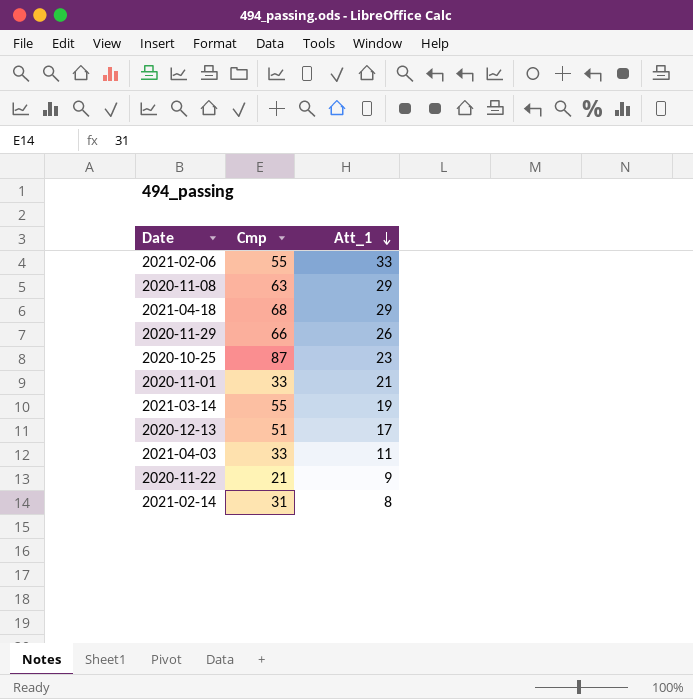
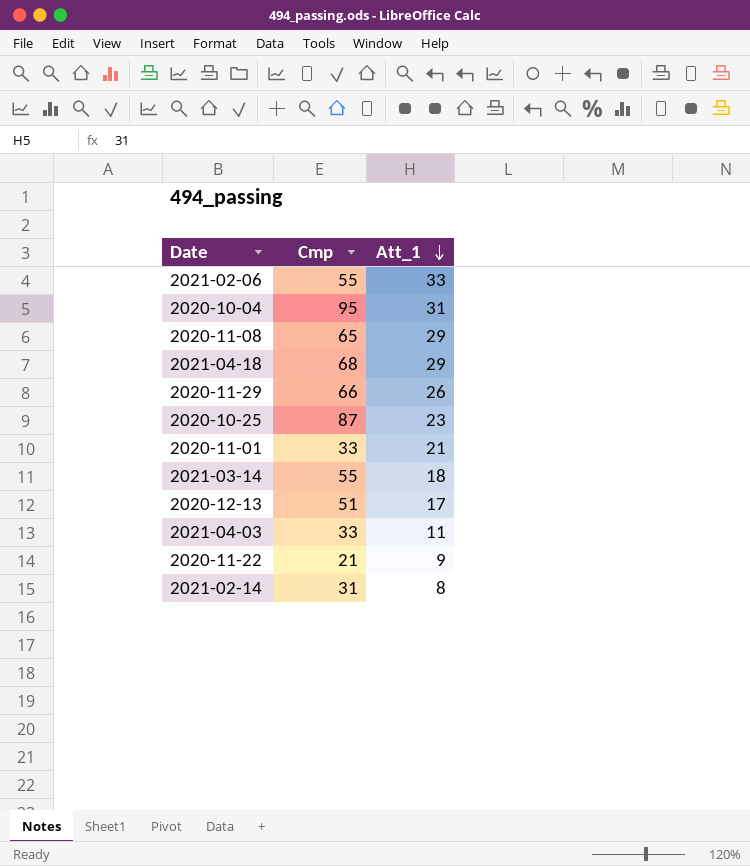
row 2020-10-04: none -> 95 | 31
2020-11-08 | Cmp: 63 -> 65
2021-03-14 | Att_1: 19 -> 18

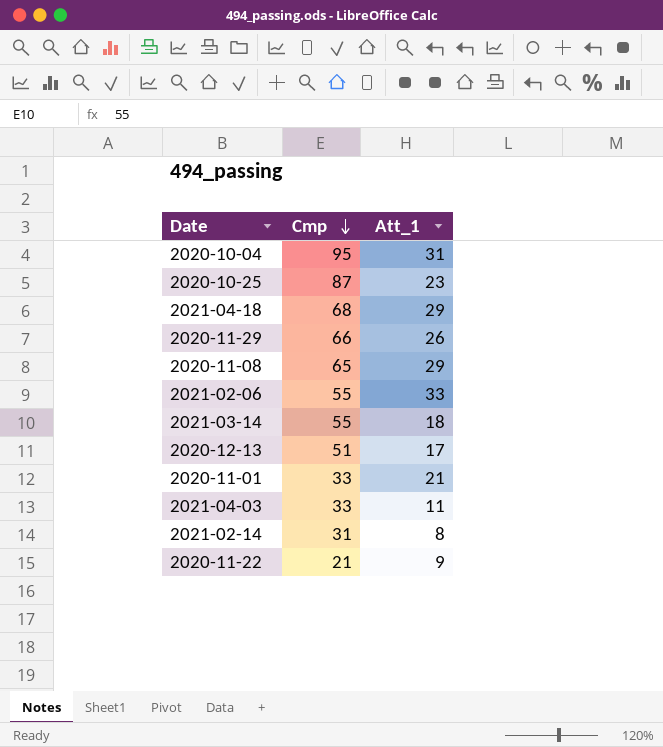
row order: Att_1 descending -> Cmp descending

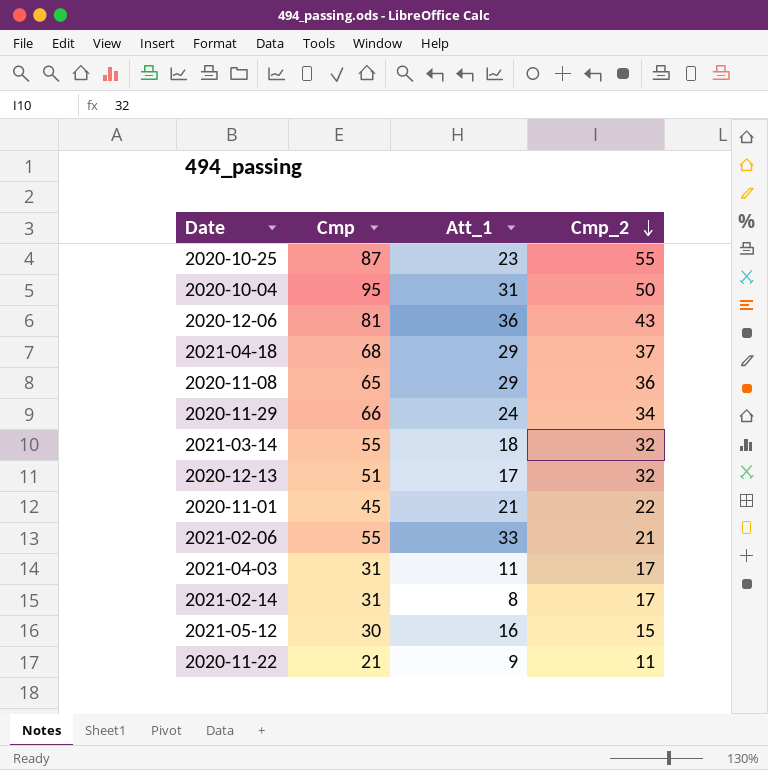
row order: Cmp descending -> Cmp_2 descending
column Cmp_2 | position: none -> 4
row 2020-12-06: none -> 81 | 36 | 43
2020-11-29 | Att_1: 26 -> 24
2020-11-01 | Cmp: 33 -> 45
2021-04-03 | Cmp: 33 -> 31
row 2021-05-12: none -> 30 | 16 | 15

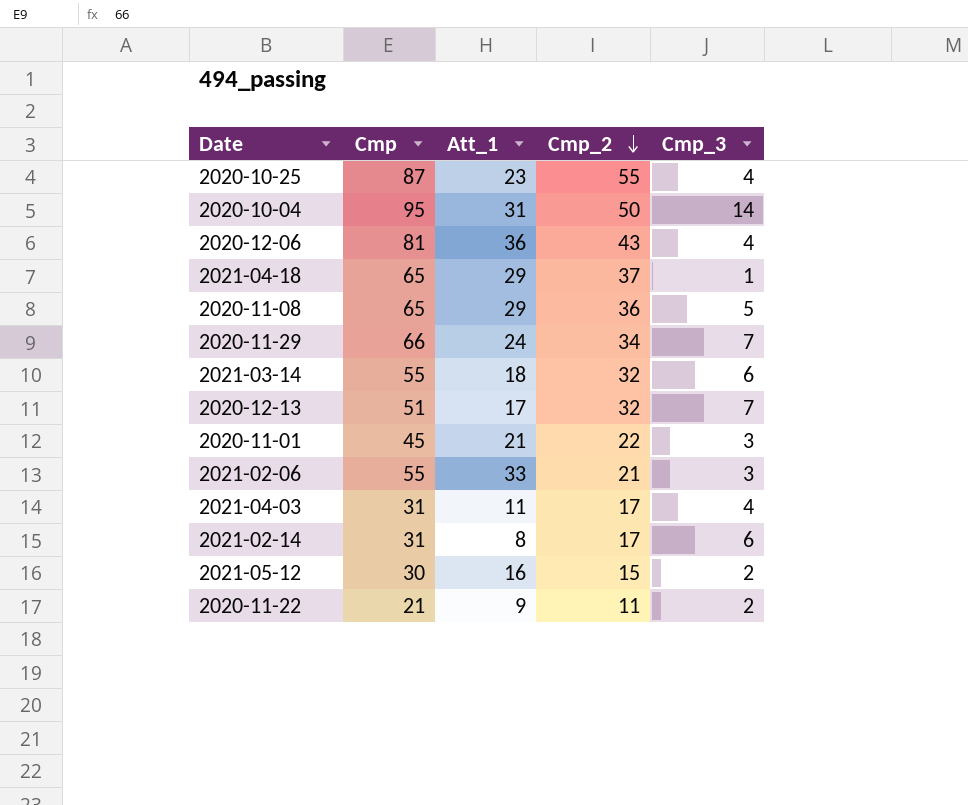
column Cmp_3 | position: none -> 5
2021-04-18 | Cmp: 68 -> 65

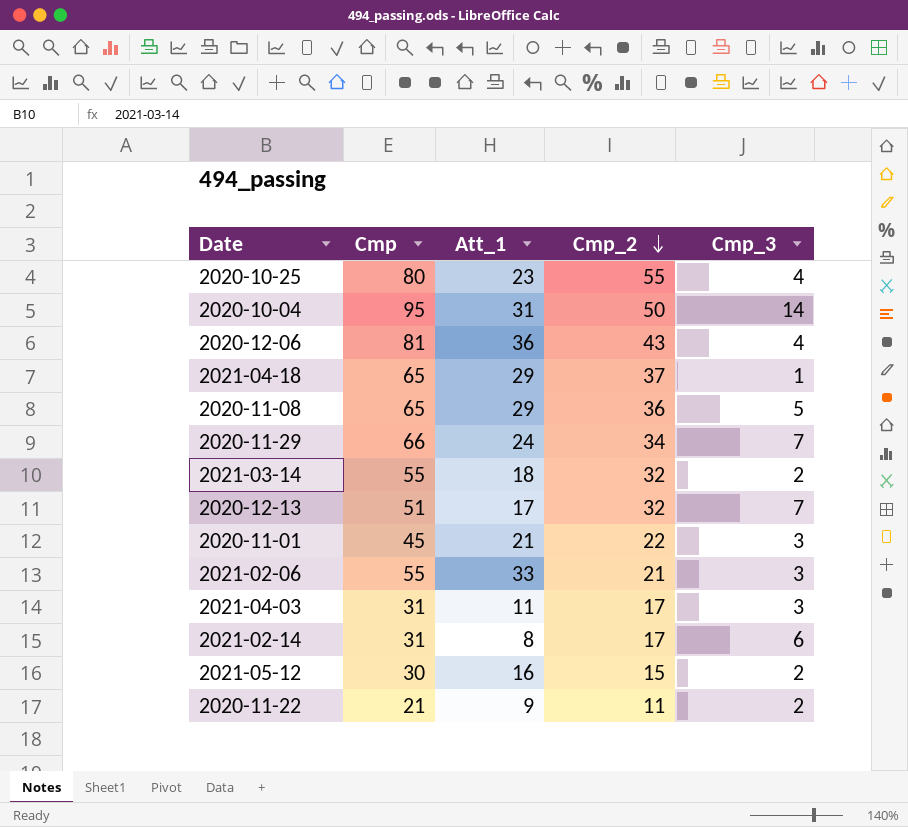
2020-10-25 | Cmp: 87 -> 80
2021-03-14 | Cmp_3: 6 -> 2
2021-04-03 | Cmp_3: 4 -> 3

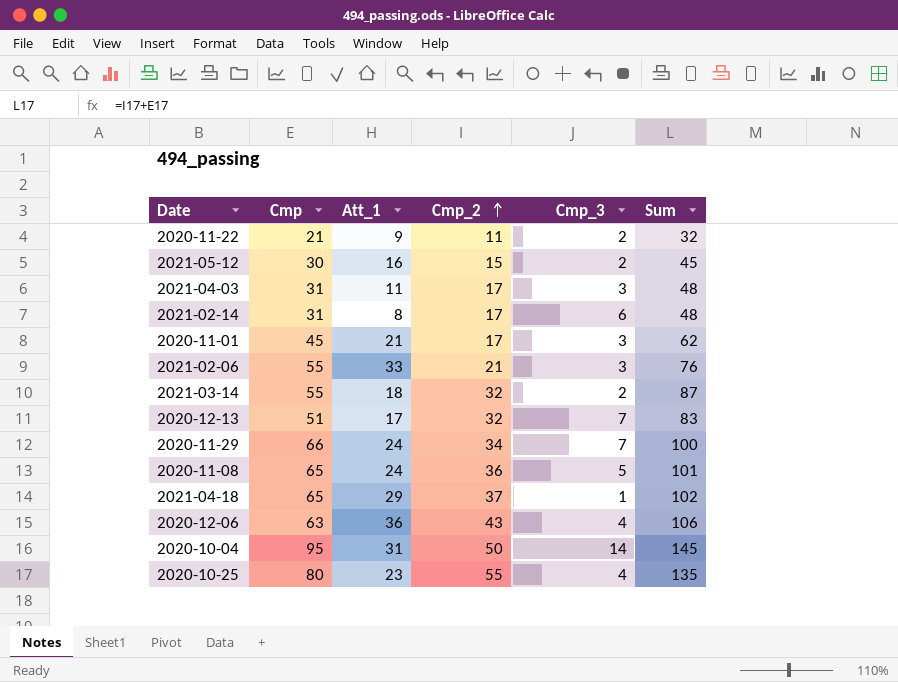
row order: Cmp_2 descending -> Cmp_2 ascending
column Sum | formula: none -> [Cmp] + [Cmp_2]
2020-11-01 | Cmp_2: 22 -> 17
2020-11-08 | Att_1: 29 -> 24
2020-12-06 | Cmp: 81 -> 63

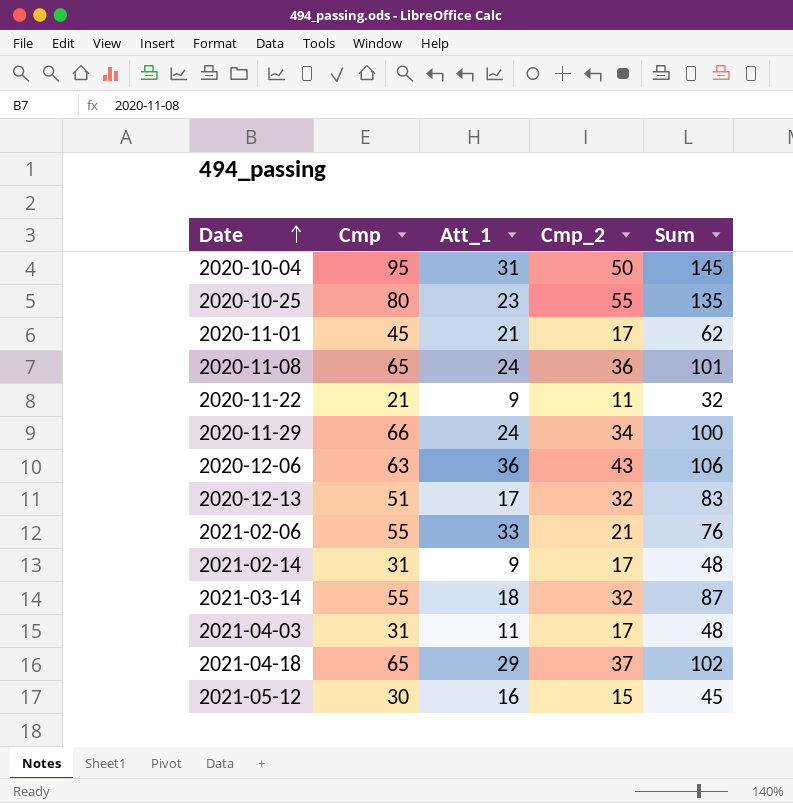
row order: Cmp_2 ascending -> Date ascending
column Cmp_3 | position: 5 -> none
2021-02-14 | Att_1: 8 -> 9

